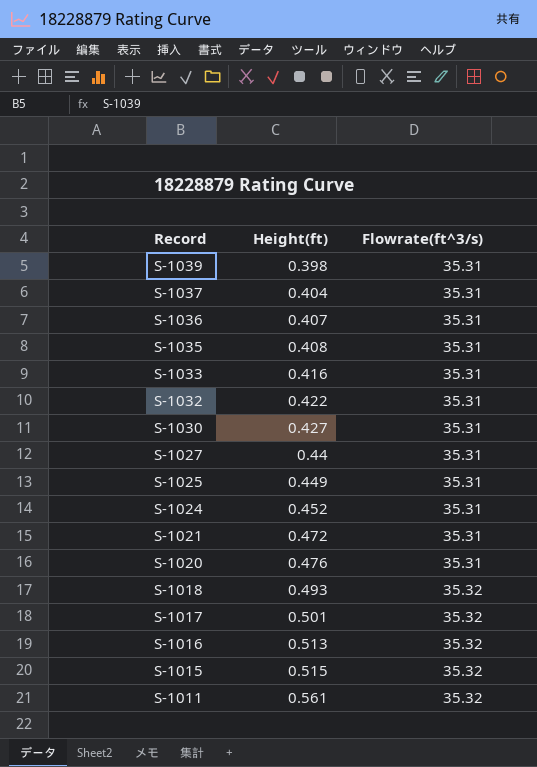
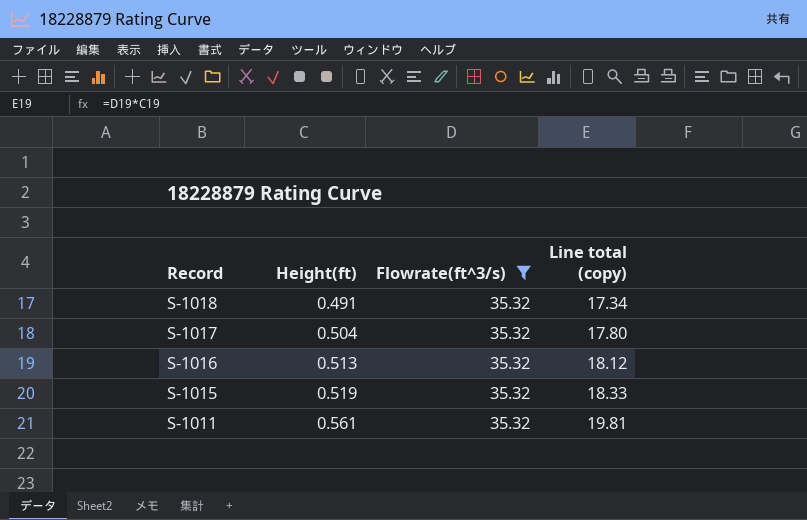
filter: none -> Flowrate(ft^3/s) = 35.32
column Line total (copy) | formula: none -> [Height(ft)] * [Flowrate(ft^3/s)]
S-1018 | Height(ft): 0.493 -> 0.491
S-1017 | Height(ft): 0.501 -> 0.504
S-1015 | Height(ft): 0.515 -> 0.519

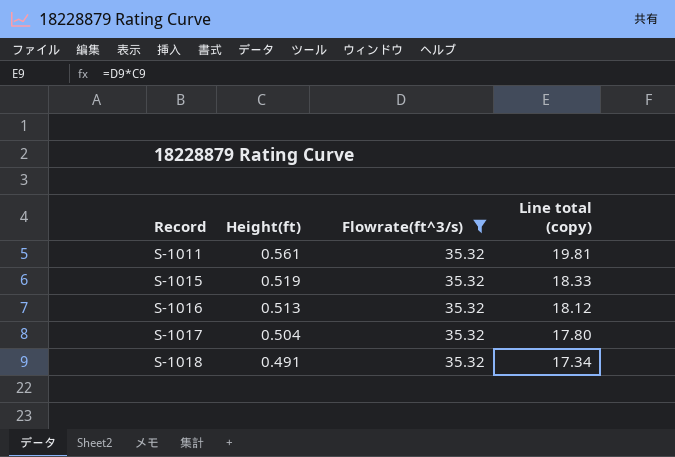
row order: Record descending -> Record ascending

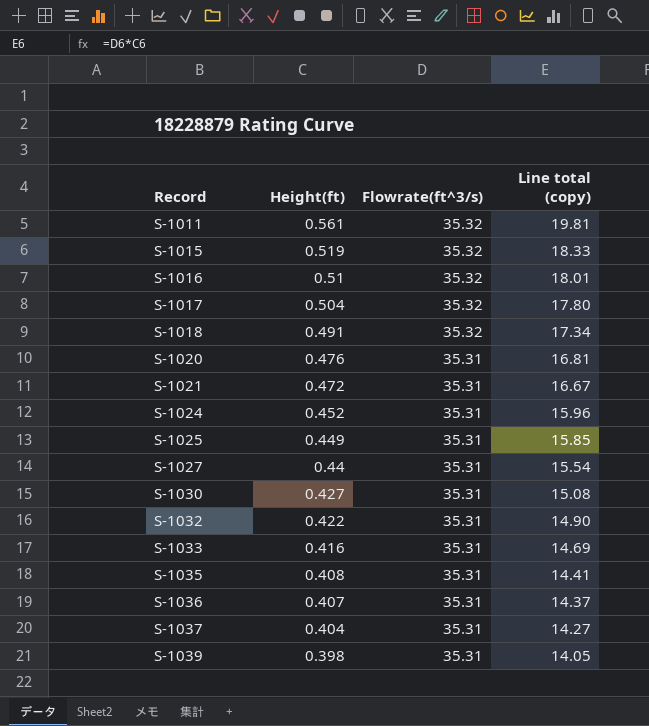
filter: Flowrate(ft^3/s) = 35.32 -> none
S-1016 | Height(ft): 0.513 -> 0.51
S-1016 | Line total (copy): 18.12 -> 18.01

